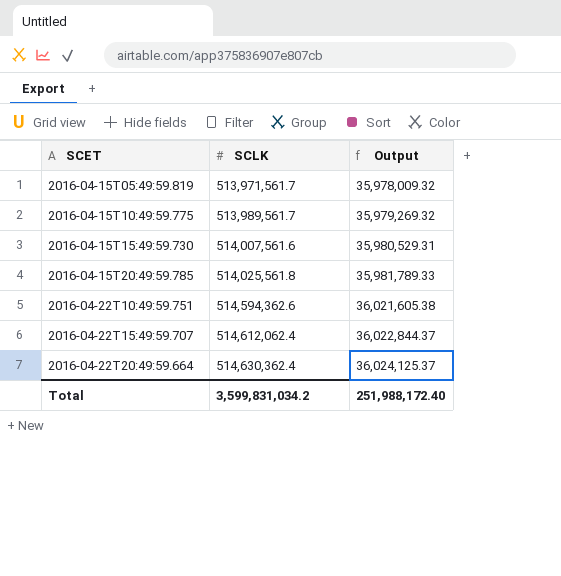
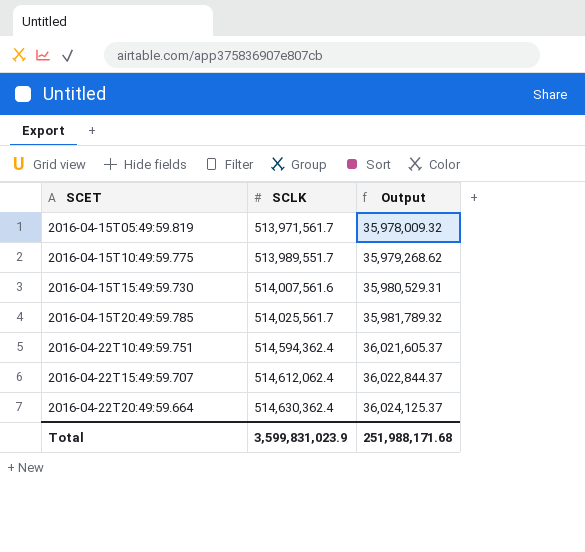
2016-04-15T10:49:59.775 | SCLK: 513,989,561.7 -> 513,989,551.7
2016-04-15T10:49:59.775 | Output: 35,979,269.32 -> 35,979,268.62
2016-04-15T20:49:59.785 | SCLK: 514,025,561.8 -> 514,025,561.7
2016-04-15T20:49:59.785 | Output: 35,981,789.33 -> 35,981,789.32
2016-04-22T10:49:59.751 | SCLK: 514,594,362.6 -> 514,594,362.4
2016-04-22T10:49:59.751 | Output: 36,021,605.38 -> 36,021,605.37
Total | SCLK: 3,599,831,034.2 -> 3,599,831,023.9
Total | Output: 251,988,172.40 -> 251,988,171.68

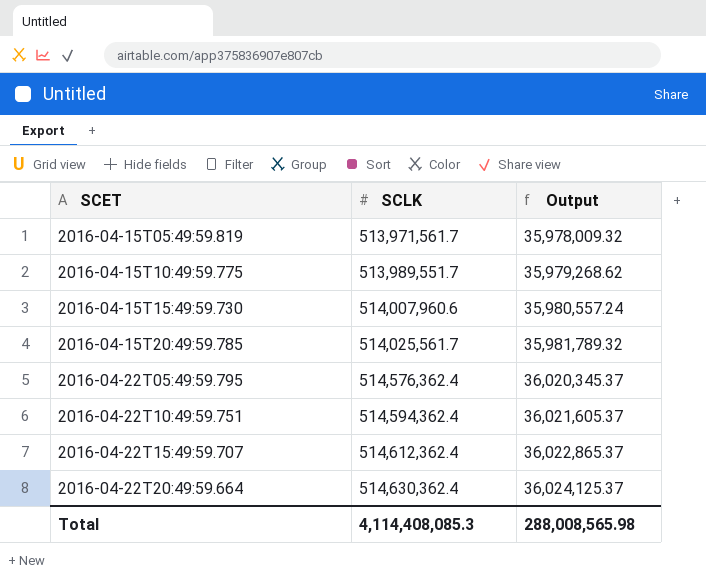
2016-04-15T15:49:59.730 | SCLK: 514,007,561.6 -> 514,007,960.6
2016-04-15T15:49:59.730 | Output: 35,980,529.31 -> 35,980,557.24
row 2016-04-22T05:49:59.795: none -> 514,576,362.4 | 36,020,345.37
2016-04-22T15:49:59.707 | SCLK: 514,612,062.4 -> 514,612,362.4
2016-04-22T15:49:59.707 | Output: 36,022,844.37 -> 36,022,865.37
Total | SCLK: 3,599,831,023.9 -> 4,114,408,085.3
Total | Output: 251,988,171.68 -> 288,008,565.98

